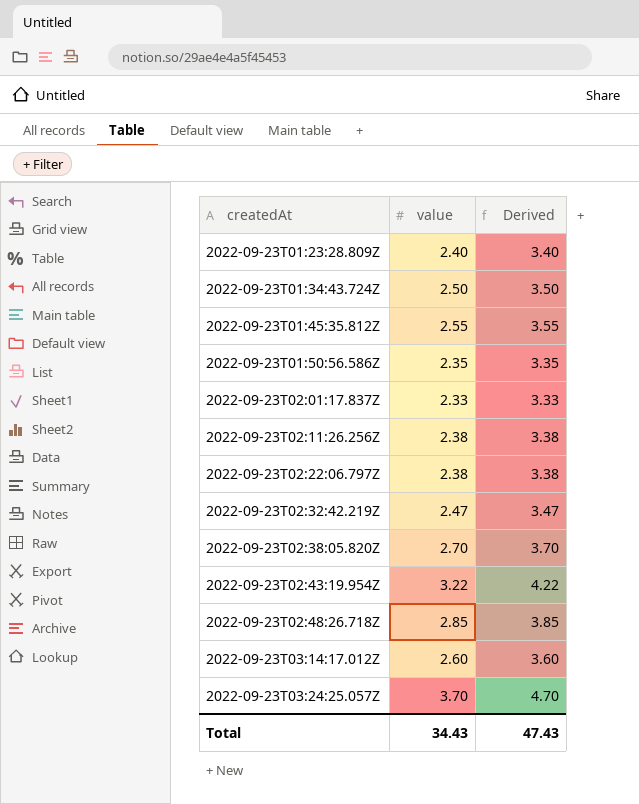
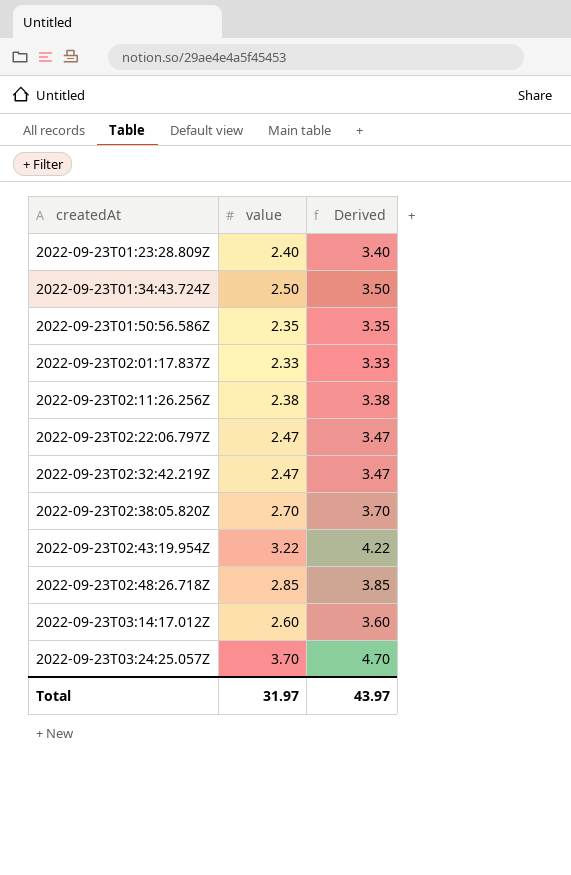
row 2022-09-23T01:45:35.812Z: 2.55 | 3.55 -> none
2022-09-23T02:22:06.797Z | value: 2.38 -> 2.47
2022-09-23T02:22:06.797Z | Derived: 3.38 -> 3.47
Total | value: 34.43 -> 31.97
Total | Derived: 47.43 -> 43.97

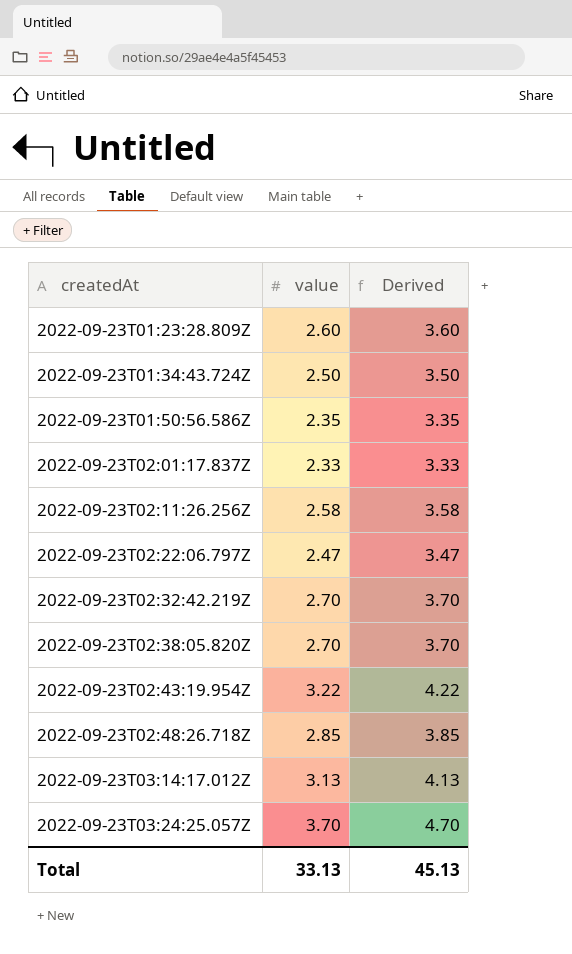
2022-09-23T01:23:28.809Z | value: 2.40 -> 2.60
2022-09-23T01:23:28.809Z | Derived: 3.40 -> 3.60
2022-09-23T02:11:26.256Z | value: 2.38 -> 2.58
2022-09-23T02:11:26.256Z | Derived: 3.38 -> 3.58
2022-09-23T02:32:42.219Z | value: 2.47 -> 2.70
2022-09-23T02:32:42.219Z | Derived: 3.47 -> 3.70
2022-09-23T03:14:17.012Z | value: 2.60 -> 3.13
2022-09-23T03:14:17.012Z | Derived: 3.60 -> 4.13
Total | value: 31.97 -> 33.13
Total | Derived: 43.97 -> 45.13

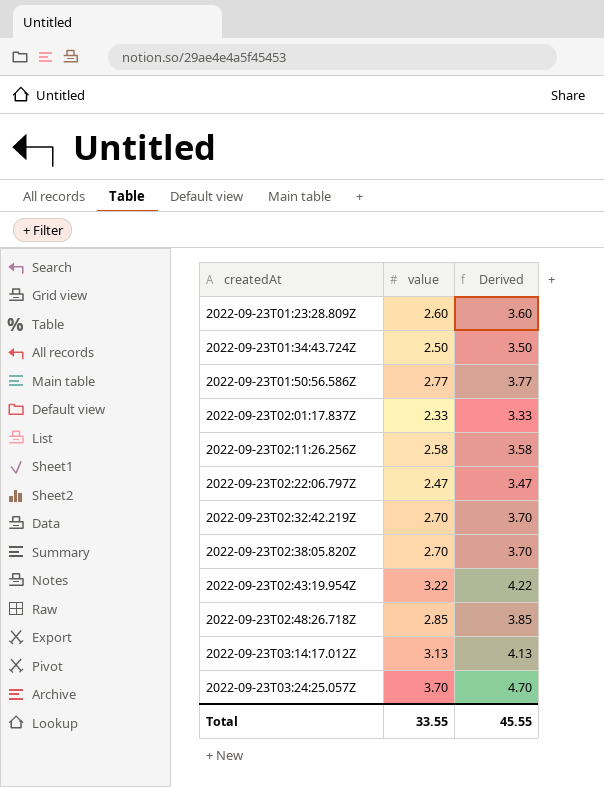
2022-09-23T01:50:56.586Z | value: 2.35 -> 2.77
2022-09-23T01:50:56.586Z | Derived: 3.35 -> 3.77
Total | value: 33.13 -> 33.55
Total | Derived: 45.13 -> 45.55

